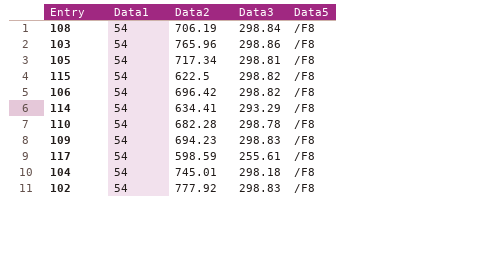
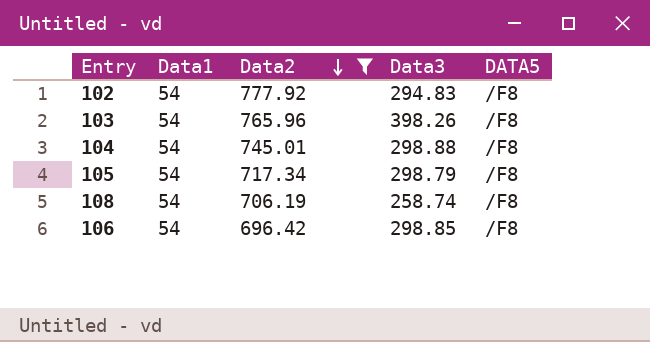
filter: none -> Data2 >= 696.42
row order: none -> Data2 descending
column name: Data5 -> DATA5
102 | Data3: 298.83 -> 294.83
103 | Data3: 298.86 -> 398.26
104 | Data3: 298.18 -> 298.88
105 | Data3: 298.81 -> 298.79
108 | Data3: 298.84 -> 258.74
106 | Data3: 298.82 -> 298.85

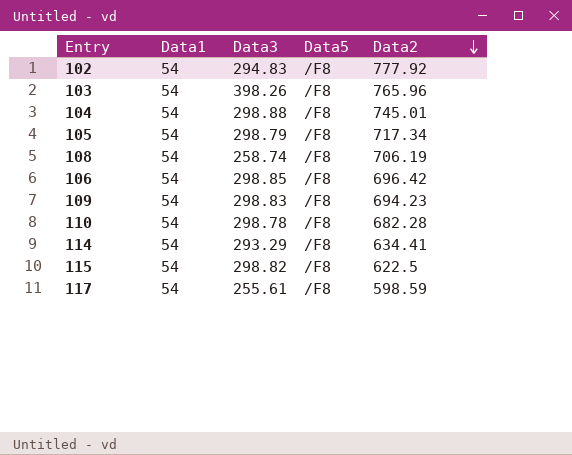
filter: Data2 >= 696.42 -> none
column name: DATA5 -> Data5
column Data2 | position: 3 -> 5

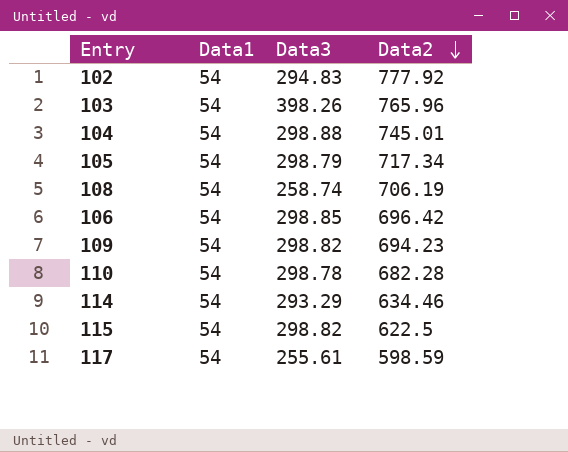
column Data5 | position: 4 -> none
109 | Data3: 298.83 -> 298.82
114 | Data2: 634.41 -> 634.46

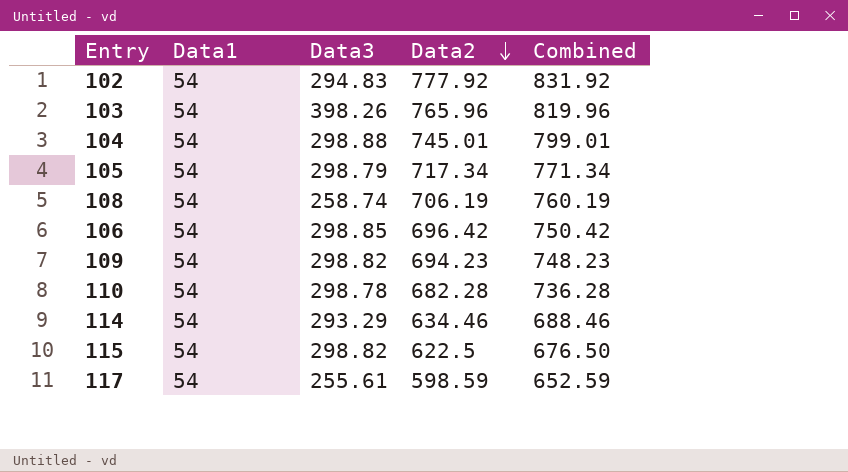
column Combined | formula: none -> [Data1] + [Data2]

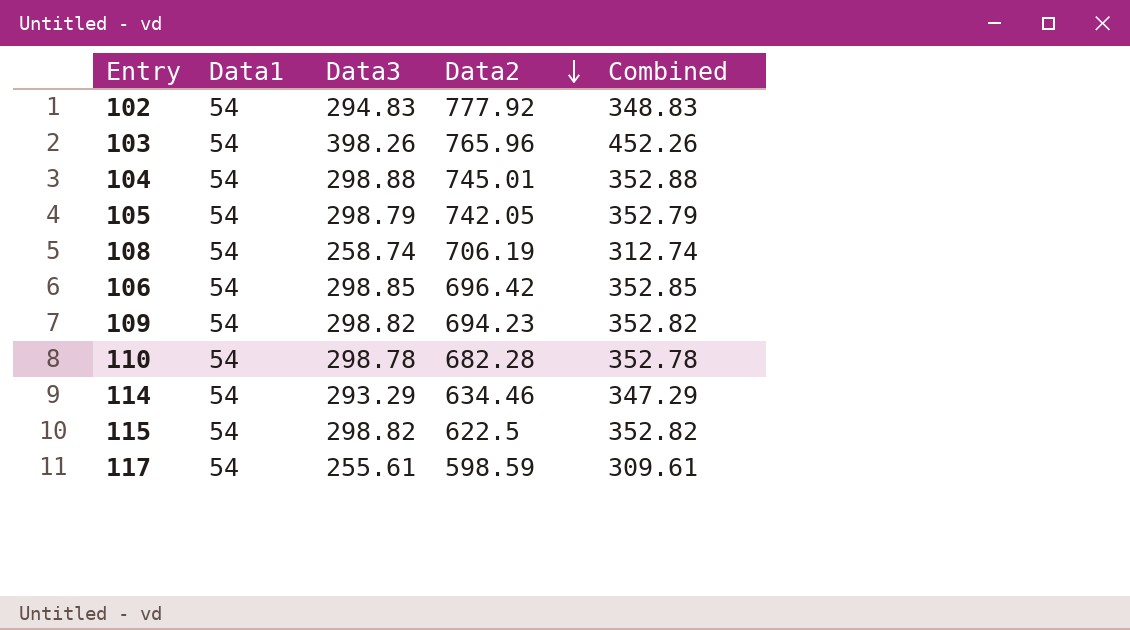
column Combined | formula: [Data1] + [Data2] -> [Data1] + [Data3]
105 | Data2: 717.34 -> 742.05

